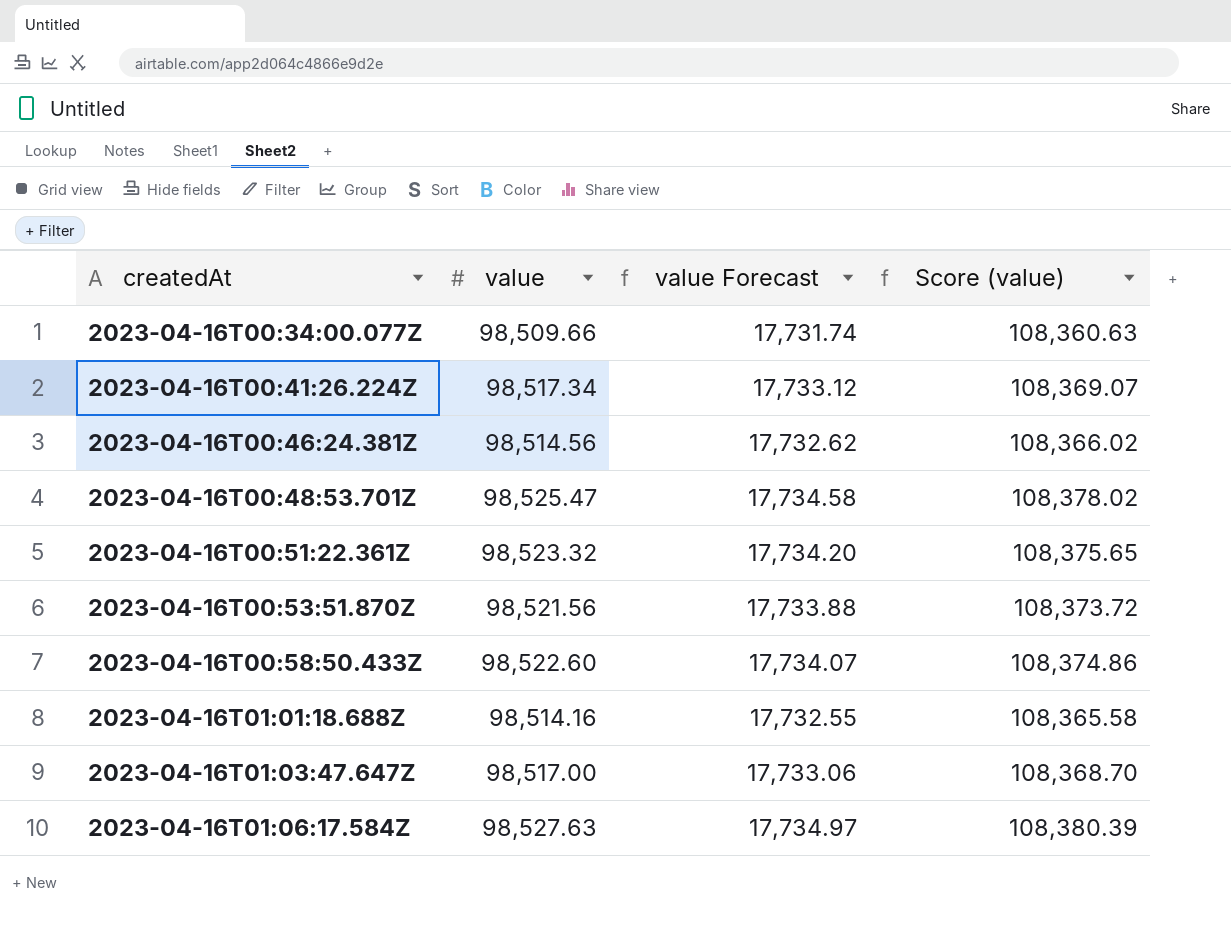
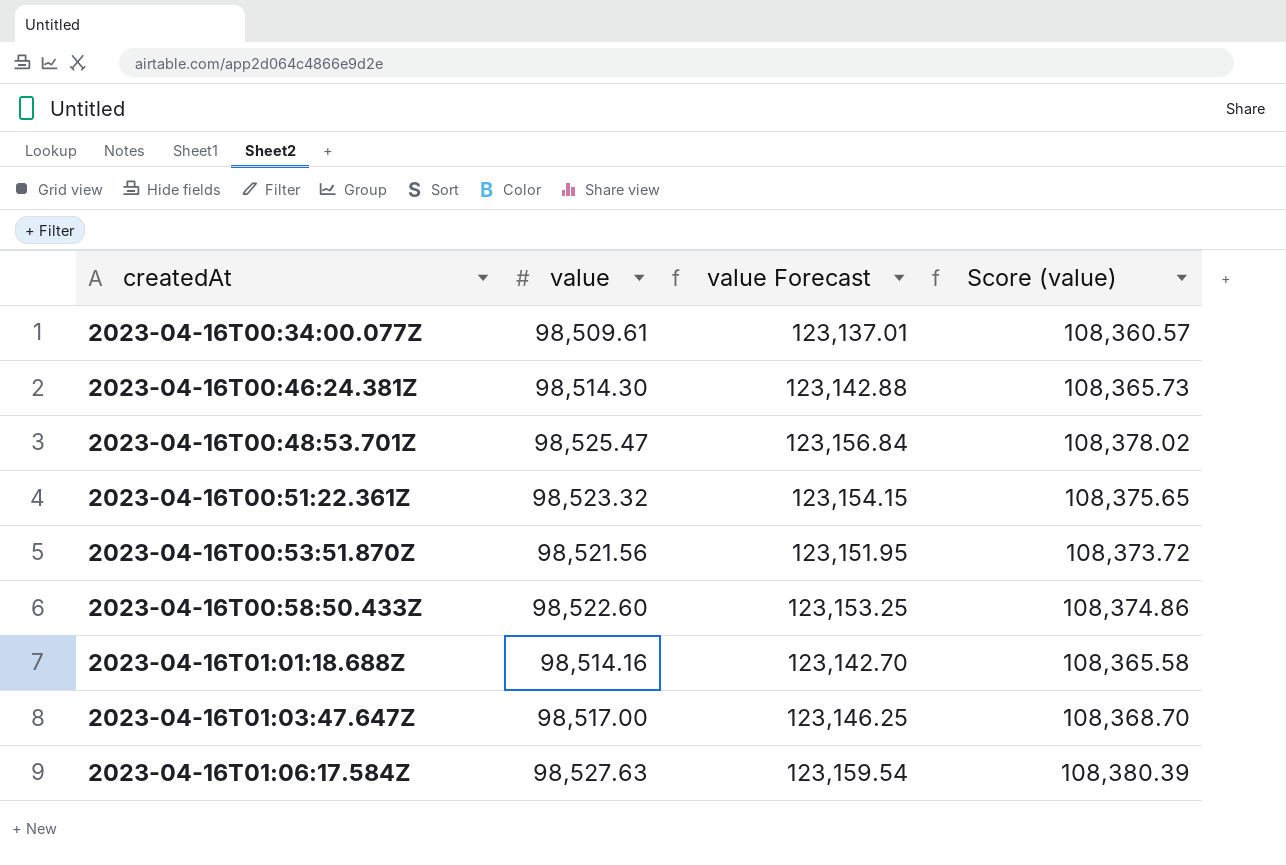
column value Forecast | formula: [value] * 0.18 -> [value] * 1.25
row 2023-04-16T00:41:26.224Z: 98,517.34 | 17,733.12 | 108,369.07 -> none
2023-04-16T00:34:00.077Z | value: 98,509.66 -> 98,509.61
2023-04-16T00:34:00.077Z | Score (value): 108,360.63 -> 108,360.57
2023-04-16T00:46:24.381Z | value: 98,514.56 -> 98,514.30
2023-04-16T00:46:24.381Z | Score (value): 108,366.02 -> 108,365.73

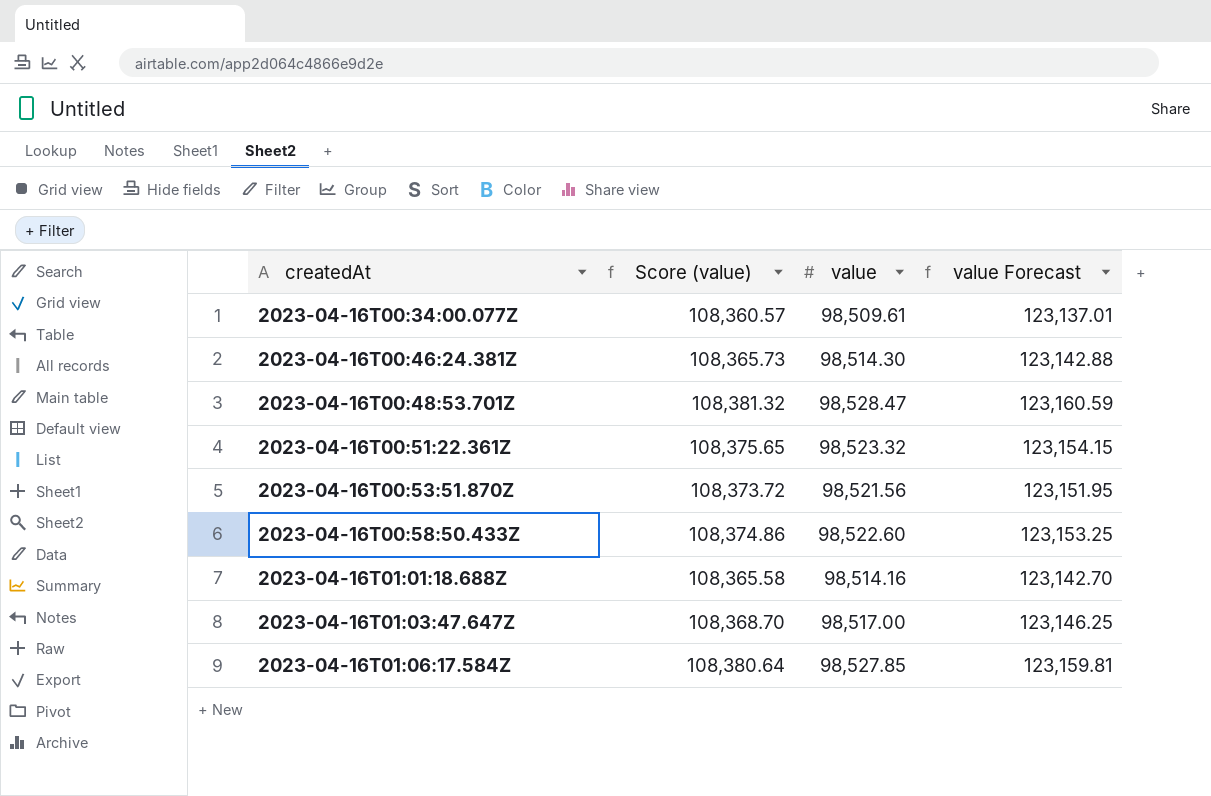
column Score (value) | position: 4 -> 2
2023-04-16T00:48:53.701Z | Score (value): 108,378.02 -> 108,381.32
2023-04-16T00:48:53.701Z | value: 98,525.47 -> 98,528.47
2023-04-16T00:48:53.701Z | value Forecast: 123,156.84 -> 123,160.59
2023-04-16T01:06:17.584Z | Score (value): 108,380.39 -> 108,380.64
2023-04-16T01:06:17.584Z | value: 98,527.63 -> 98,527.85
2023-04-16T01:06:17.584Z | value Forecast: 123,159.54 -> 123,159.81

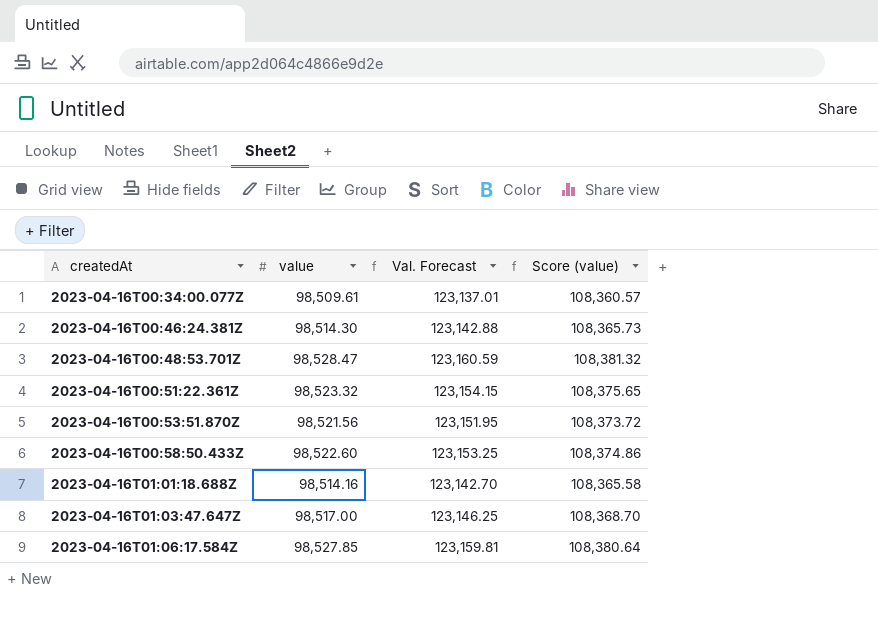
column name: value Forecast -> Val. Forecast
column Score (value) | position: 2 -> 4

